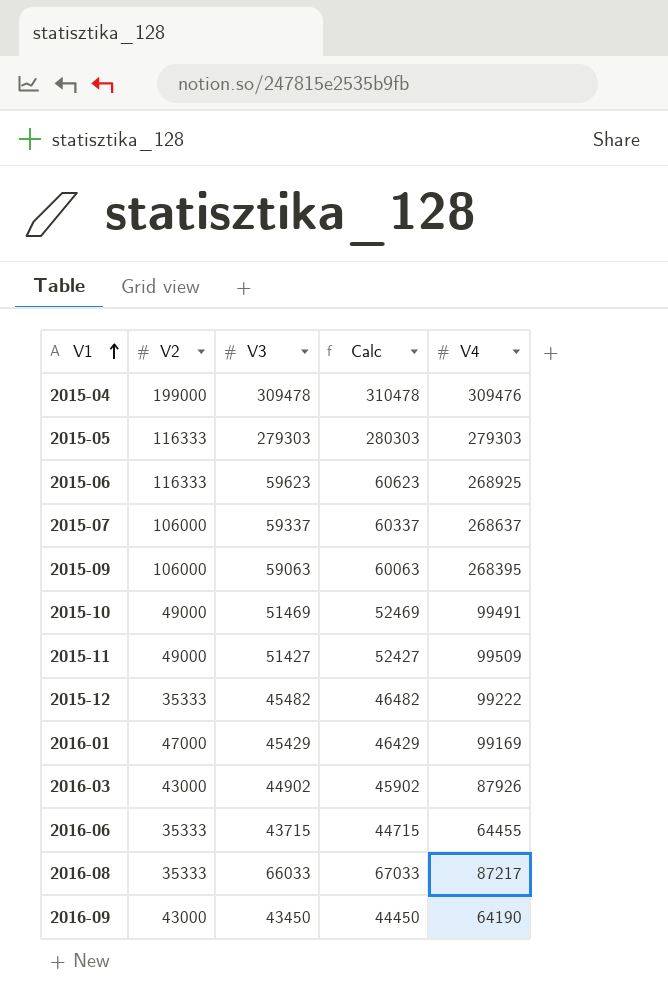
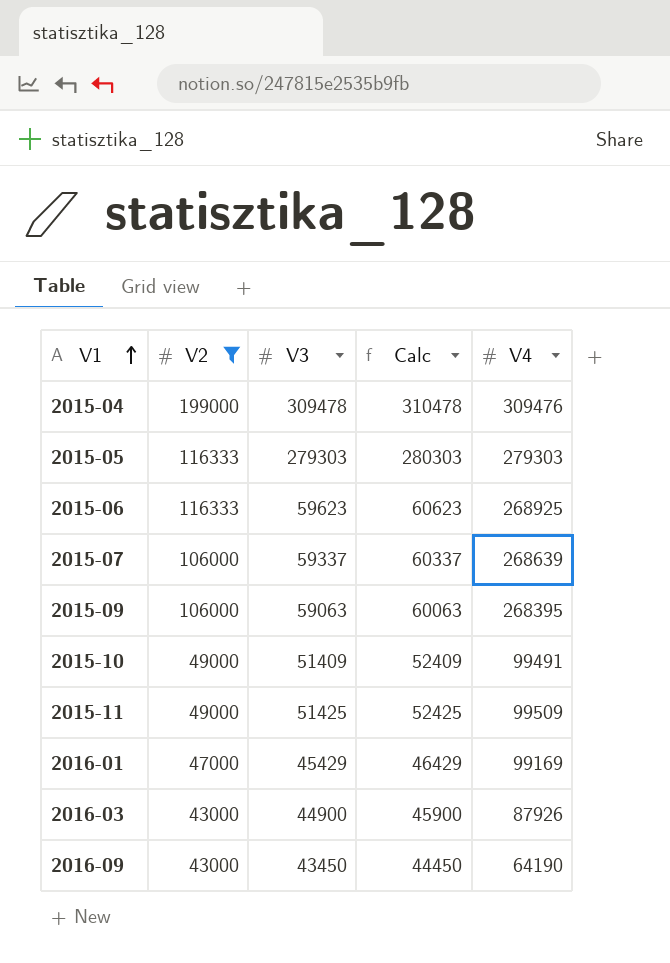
filter: none -> V2 != 35333
2015-07 | V4: 268637 -> 268639
2015-10 | V3: 51469 -> 51409
2015-10 | Calc: 52469 -> 52409
2015-11 | V3: 51427 -> 51425
2015-11 | Calc: 52427 -> 52425
2016-03 | V3: 44902 -> 44900
2016-03 | Calc: 45902 -> 45900

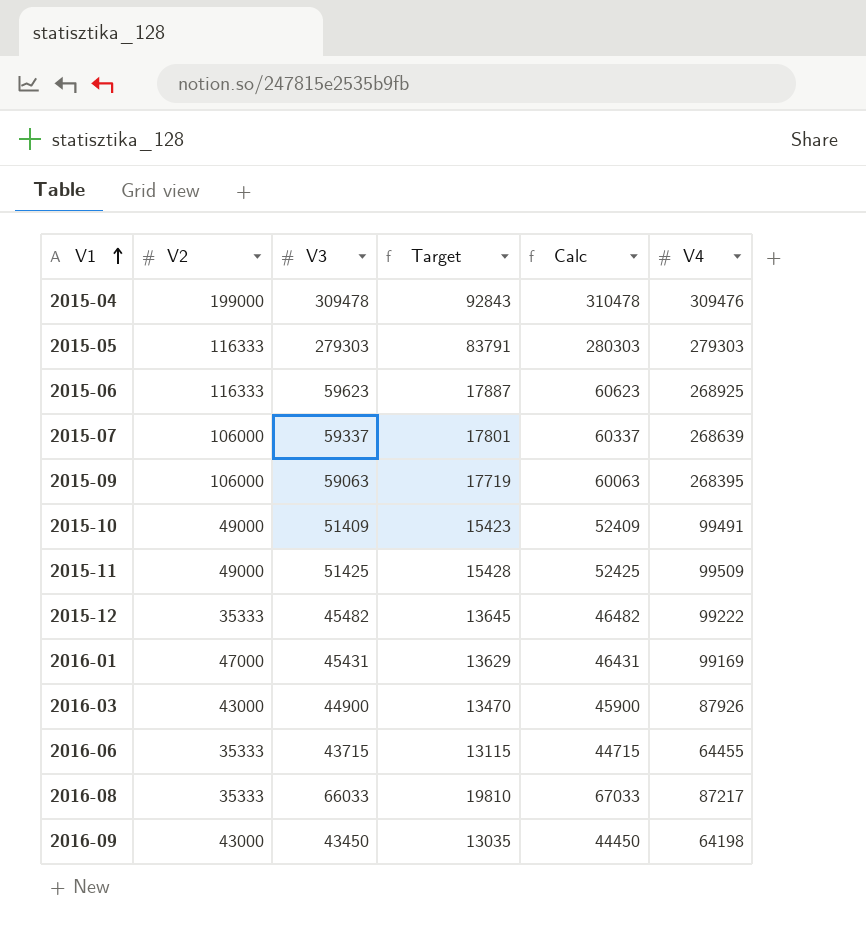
filter: V2 != 35333 -> none
column Target | formula: none -> [V3] * 0.3
2016-01 | V3: 45429 -> 45431
2016-01 | Calc: 46429 -> 46431
2016-09 | V4: 64190 -> 64198

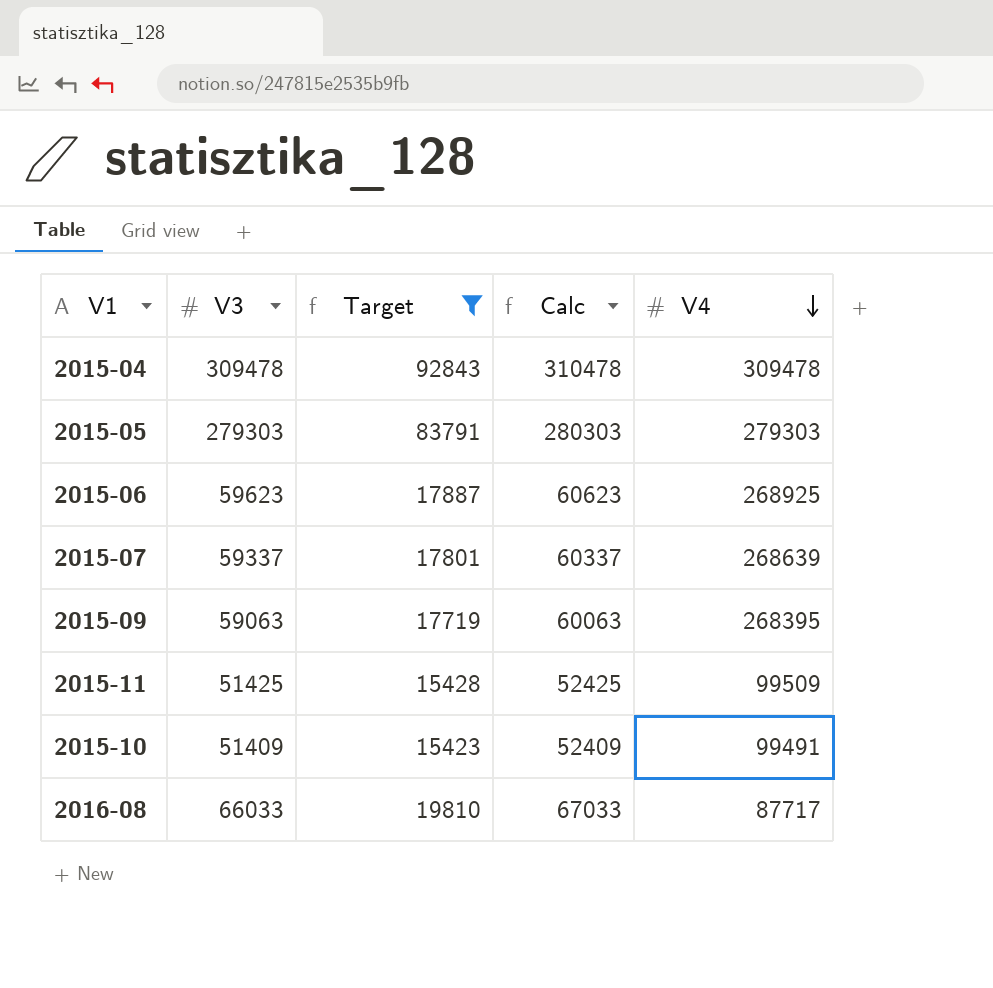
filter: none -> Target >= 15423
row order: V1 ascending -> V4 descending
column V2 | position: 2 -> none
2015-04 | V4: 309476 -> 309478
2016-08 | V4: 87217 -> 87717

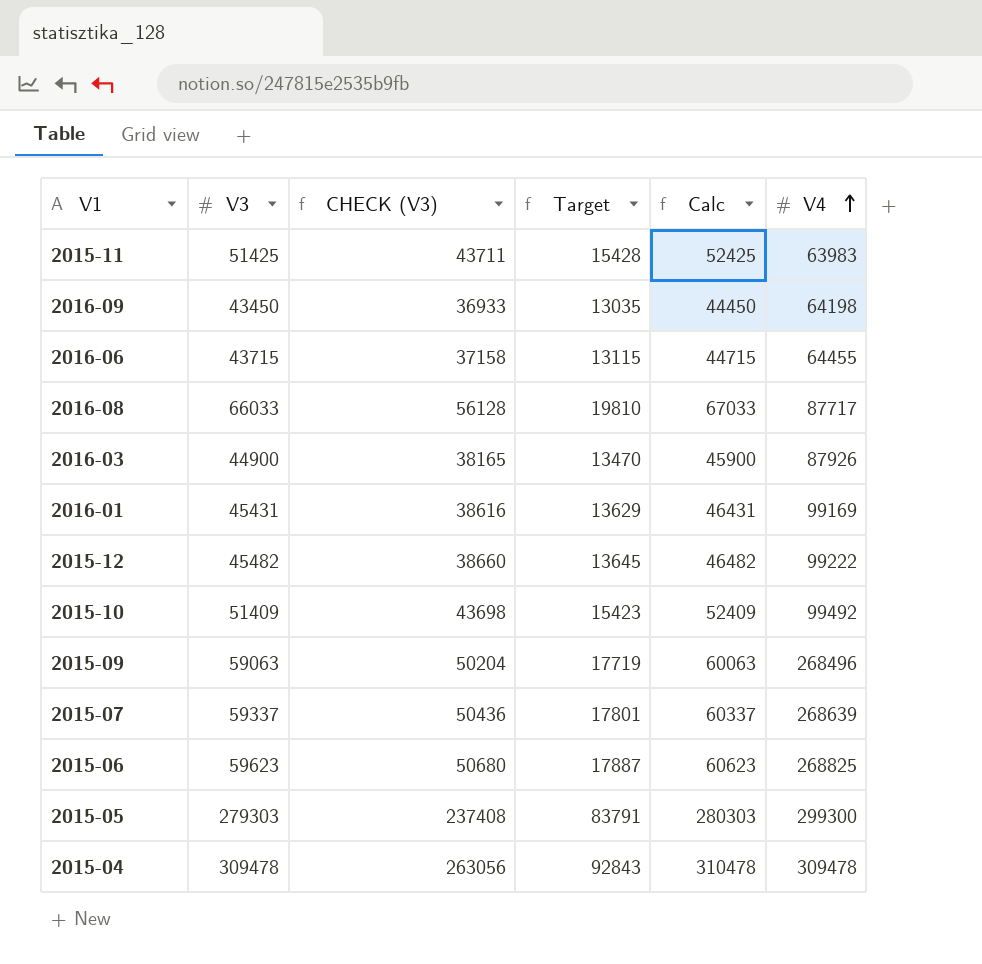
filter: Target >= 15423 -> none
row order: V4 descending -> V4 ascending
column CHECK (V3) | formula: none -> [V3] * 0.85
2015-11 | V4: 99509 -> 63983
2015-10 | V4: 99491 -> 99492
2015-09 | V4: 268395 -> 268496
2015-06 | V4: 268925 -> 268825
2015-05 | V4: 279303 -> 299300

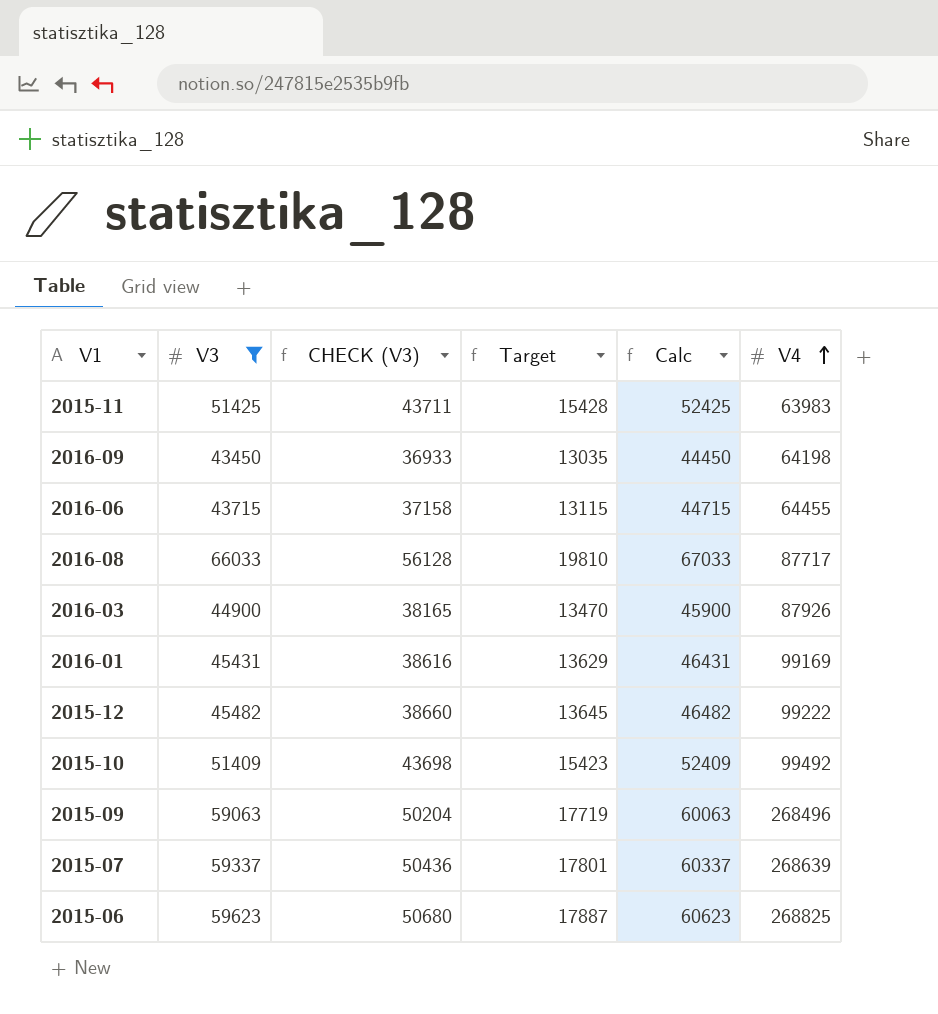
filter: none -> V3 <= 66033

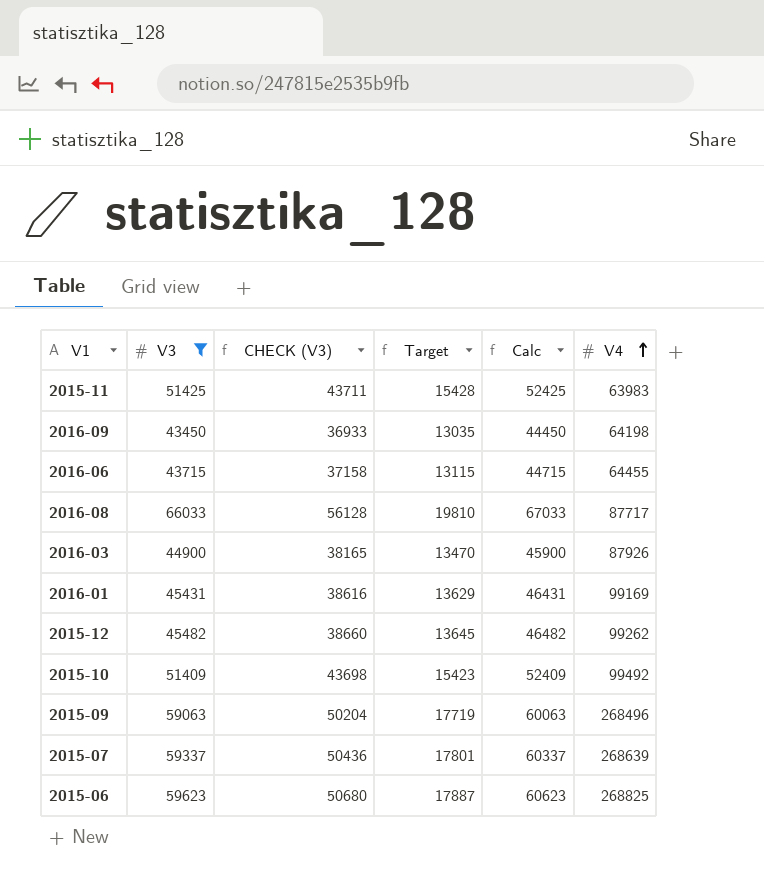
2015-12 | V4: 99222 -> 99262

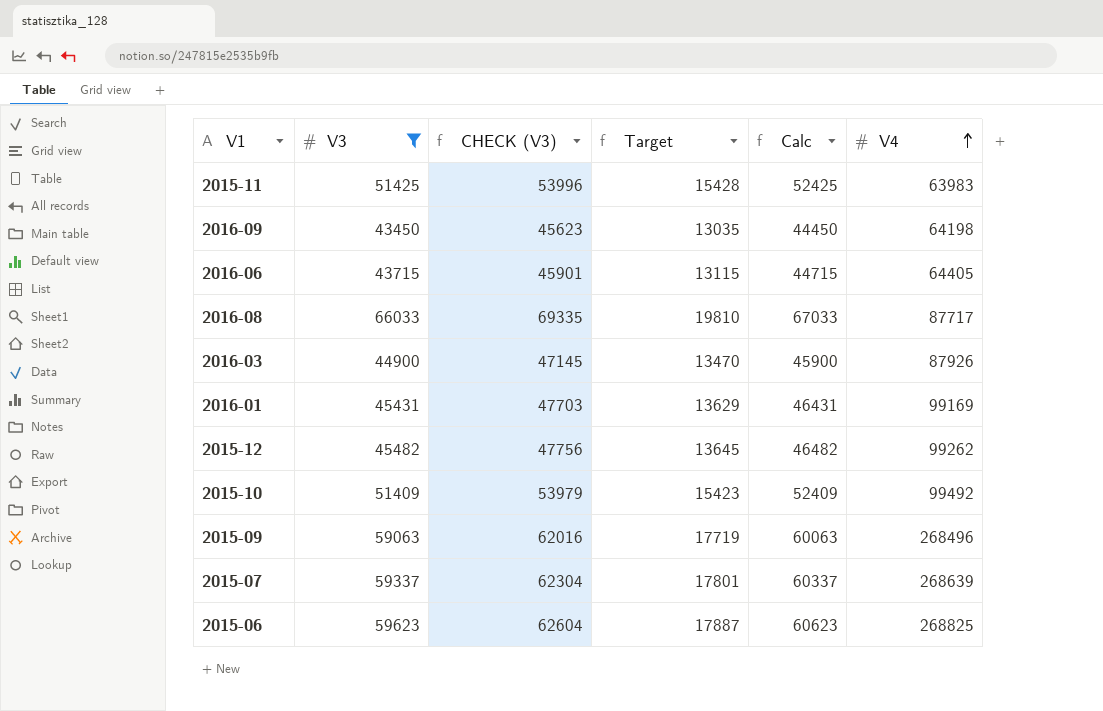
column CHECK (V3) | formula: [V3] * 0.85 -> [V3] * 1.05
2016-06 | V4: 64455 -> 64405

